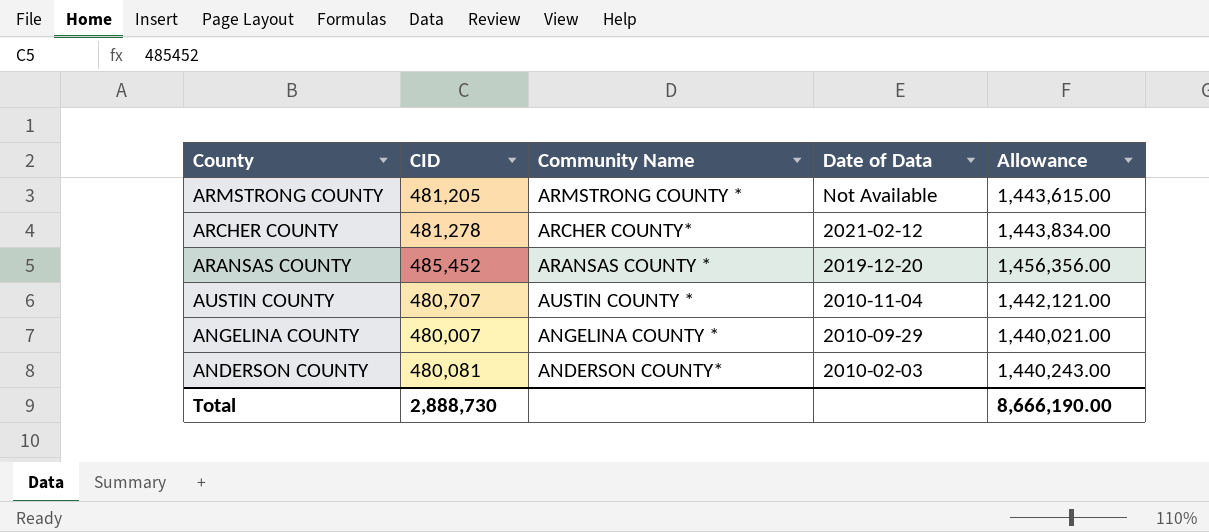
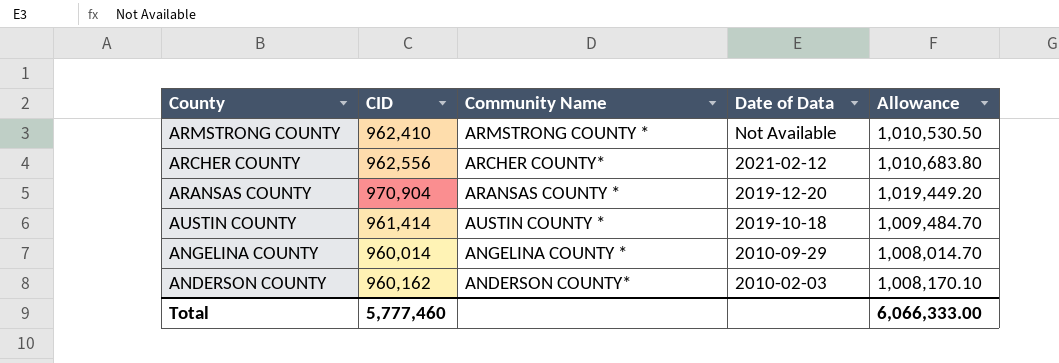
column Allowance | formula: [CID] * 3 -> [CID] * 1.05
ARMSTRONG COUNTY | CID: 481,205 -> 962,410
ARCHER COUNTY | CID: 481,278 -> 962,556
ARANSAS COUNTY | CID: 485,452 -> 970,904
AUSTIN COUNTY | CID: 480,707 -> 961,414
AUSTIN COUNTY | Date of Data: 2010-11-04 -> 2019-10-18
ANGELINA COUNTY | CID: 480,007 -> 960,014
ANDERSON COUNTY | CID: 480,081 -> 960,162
Total | CID: 2,888,730 -> 5,777,460
Total | Allowance: 8,666,190.00 -> 6,066,333.00

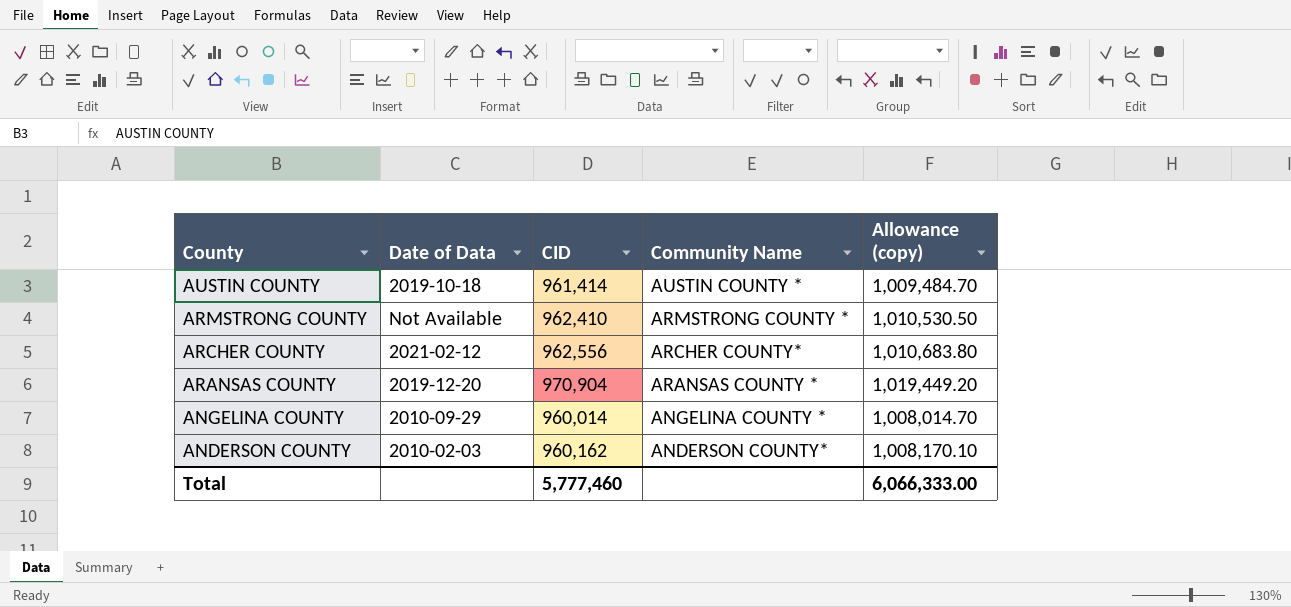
row order: Date of Data descending -> County descending
column Date of Data | position: 4 -> 2
column name: Allowance -> Allowance (copy)

